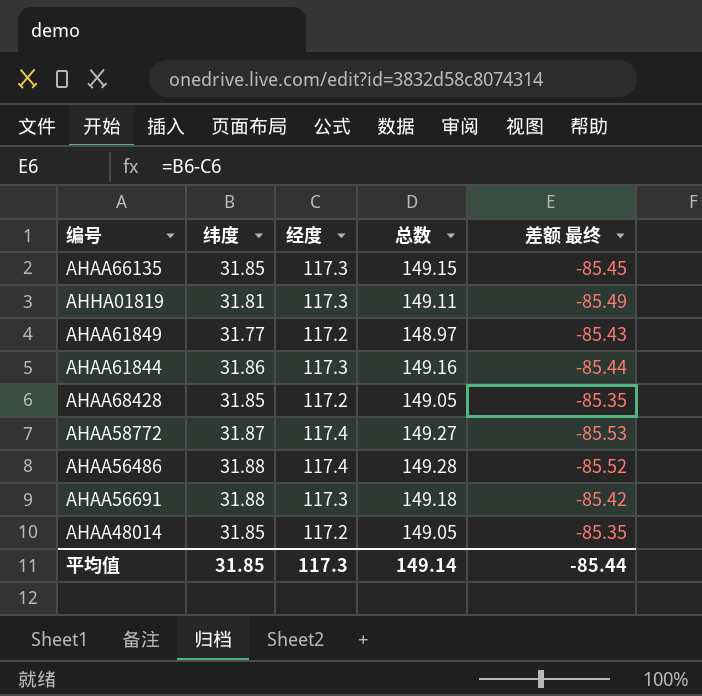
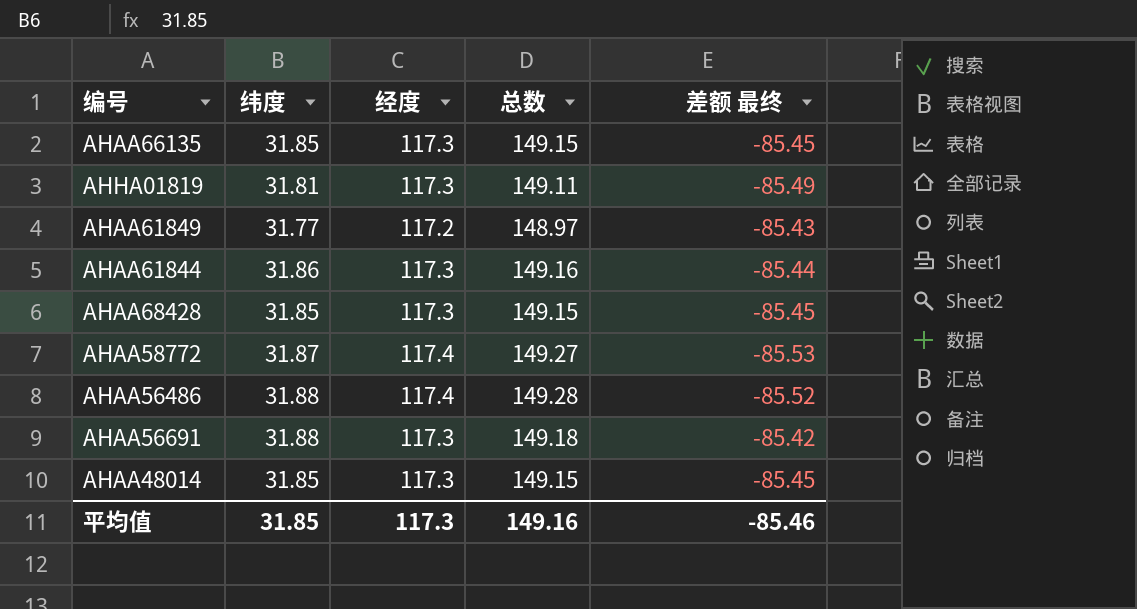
AHAA68428 | 经度: 117.2 -> 117.3
AHAA68428 | 总数: 149.05 -> 149.15
AHAA68428 | 差额 最终: -85.35 -> -85.45
AHAA48014 | 经度: 117.2 -> 117.3
AHAA48014 | 总数: 149.05 -> 149.15
AHAA48014 | 差额 最终: -85.35 -> -85.45
平均值 | 总数: 149.14 -> 149.16
平均值 | 差额 最终: -85.44 -> -85.46

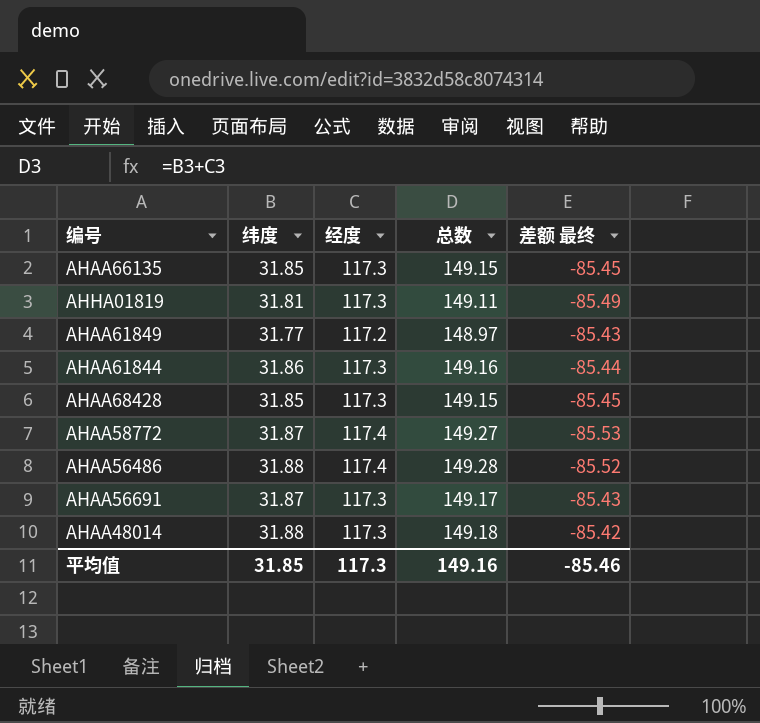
AHAA56691 | 纬度: 31.88 -> 31.87
AHAA56691 | 总数: 149.18 -> 149.17
AHAA56691 | 差额 最终: -85.42 -> -85.43
AHAA48014 | 纬度: 31.85 -> 31.88
AHAA48014 | 总数: 149.15 -> 149.18
AHAA48014 | 差额 最终: -85.45 -> -85.42

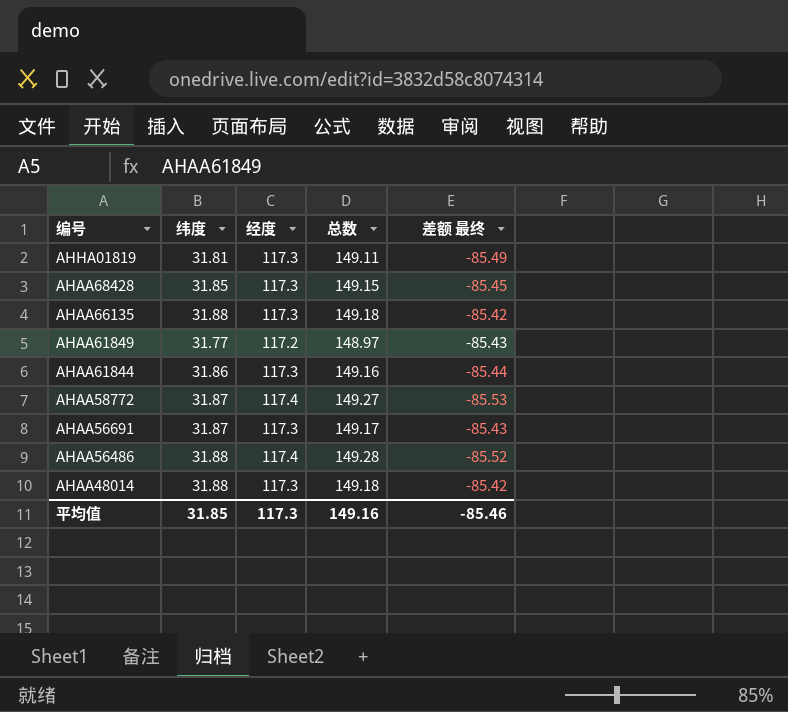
row order: none -> 编号 descending
AHAA66135 | 纬度: 31.85 -> 31.88
AHAA66135 | 总数: 149.15 -> 149.18
AHAA66135 | 差额 最终: -85.45 -> -85.42

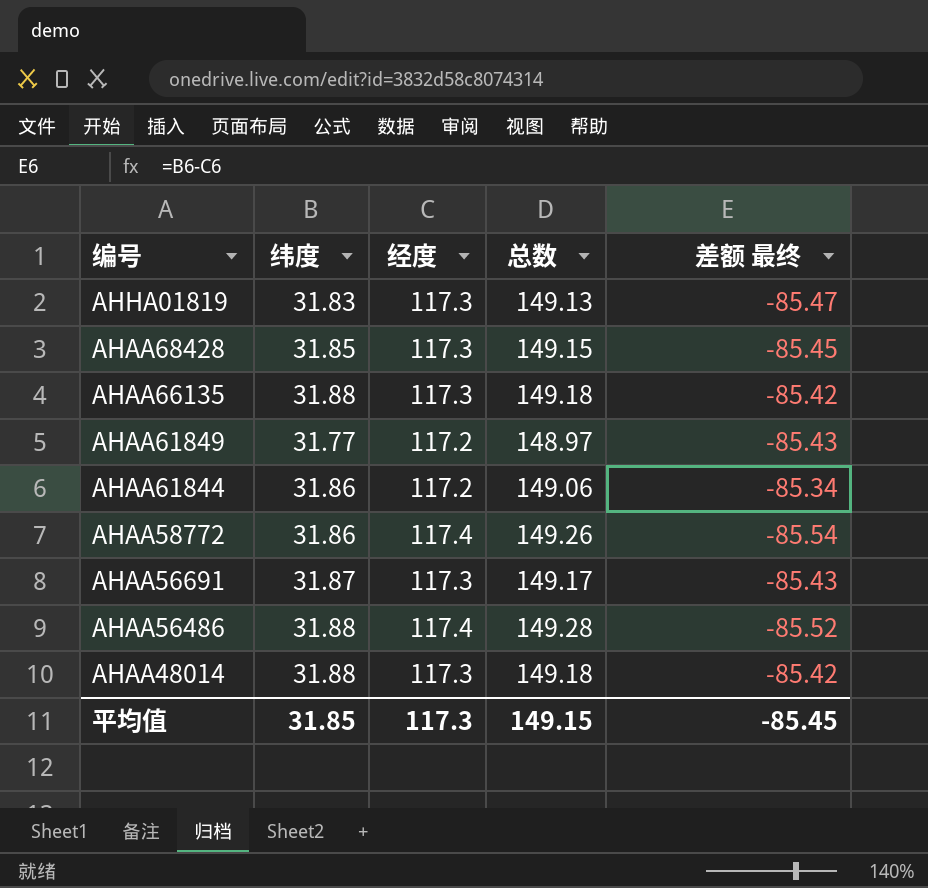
AHHA01819 | 纬度: 31.81 -> 31.83
AHHA01819 | 总数: 149.11 -> 149.13
AHHA01819 | 差额 最终: -85.49 -> -85.47
AHAA61844 | 经度: 117.3 -> 117.2
AHAA61844 | 总数: 149.16 -> 149.06
AHAA61844 | 差额 最终: -85.44 -> -85.34
AHAA58772 | 纬度: 31.87 -> 31.86
AHAA58772 | 总数: 149.27 -> 149.26
AHAA58772 | 差额 最终: -85.53 -> -85.54
平均值 | 总数: 149.16 -> 149.15
平均值 | 差额 最终: -85.46 -> -85.45

